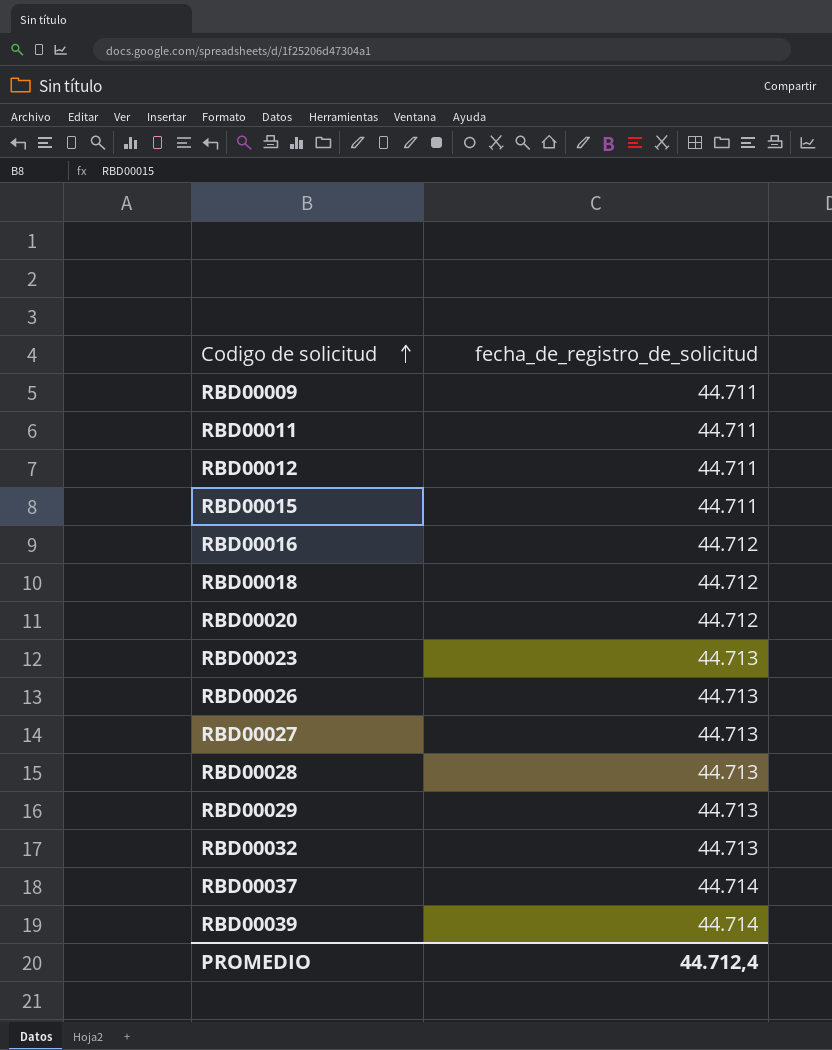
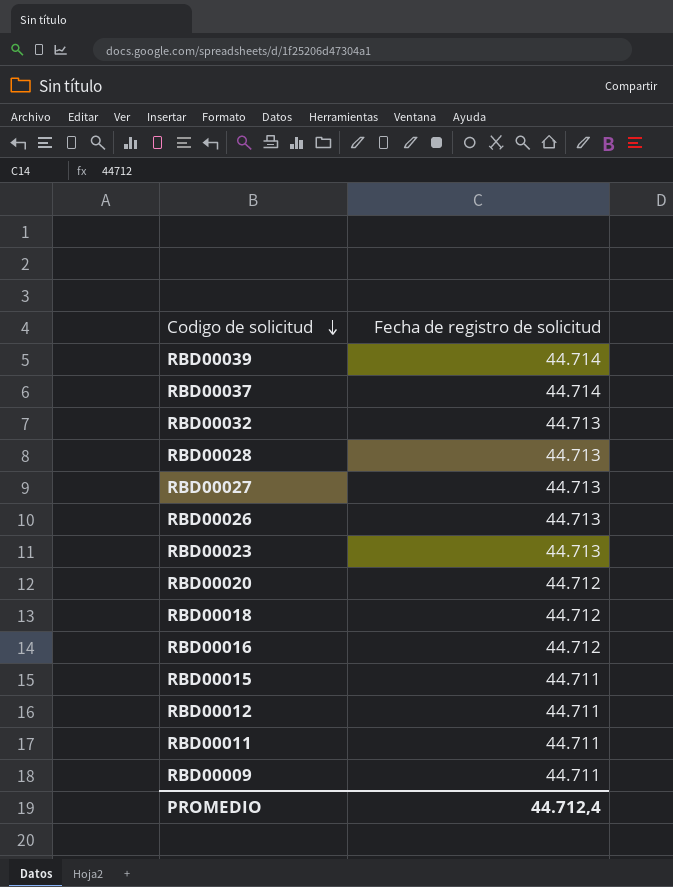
row order: Codigo de solicitud ascending -> Codigo de solicitud descending
column name: fecha_de_registro_de_solicitud -> Fecha de registro de solicitud
row RBD00029: 44.713 -> none

